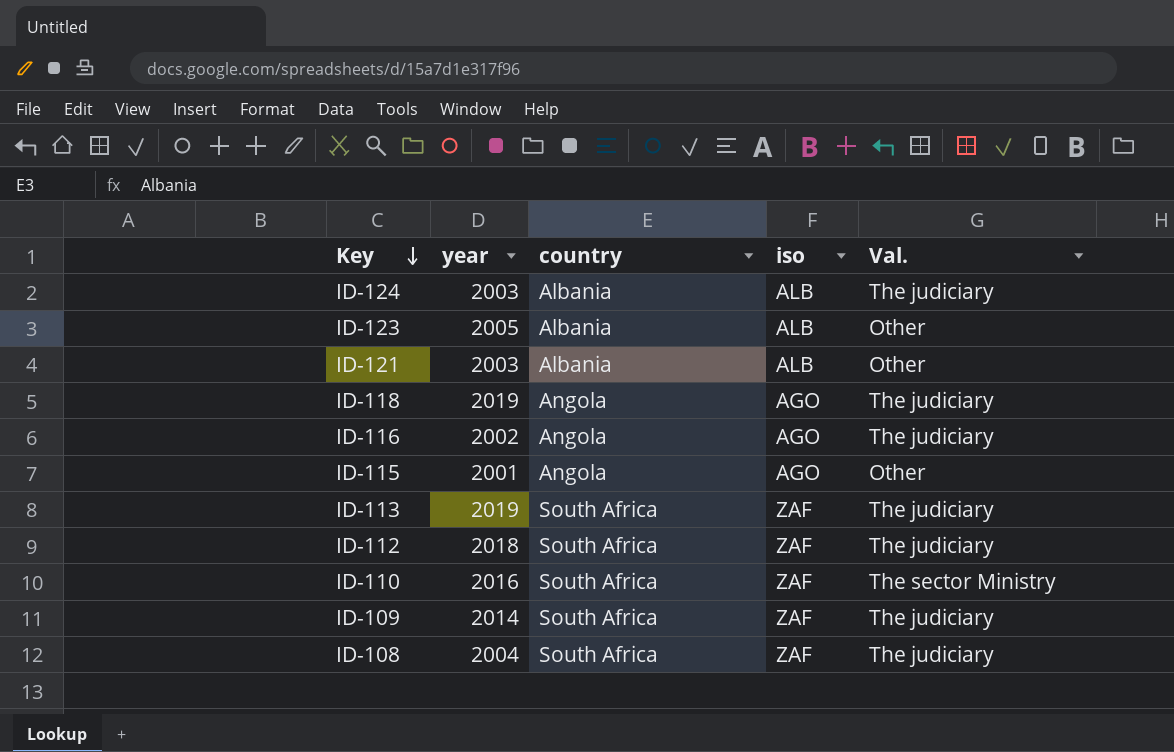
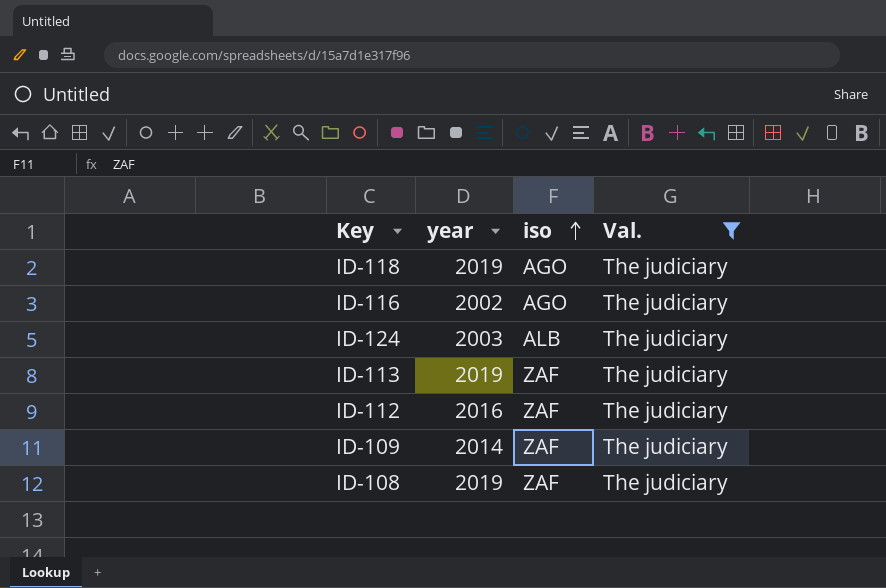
filter: none -> Val. = The judiciary
row order: Key descending -> iso ascending
column country | position: 3 -> none
ID-112 | year: 2018 -> 2016
ID-108 | year: 2004 -> 2019

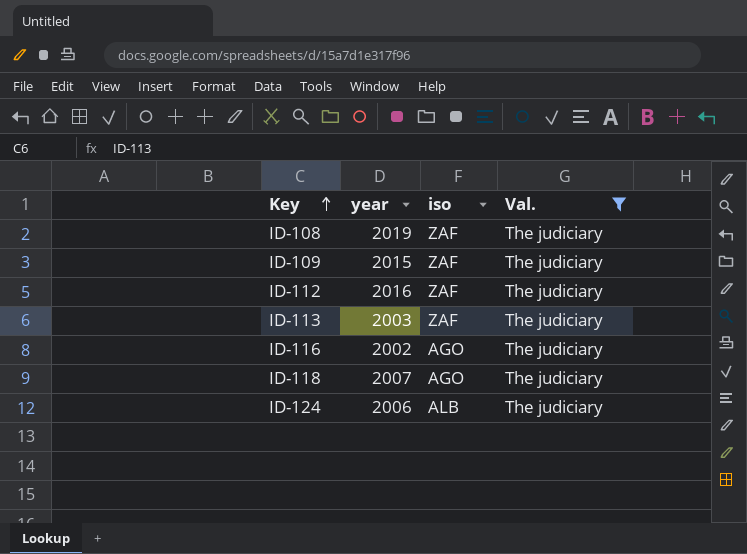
row order: iso ascending -> Key ascending
ID-109 | year: 2014 -> 2015
ID-113 | year: 2019 -> 2003
ID-118 | year: 2019 -> 2007
ID-124 | year: 2003 -> 2006

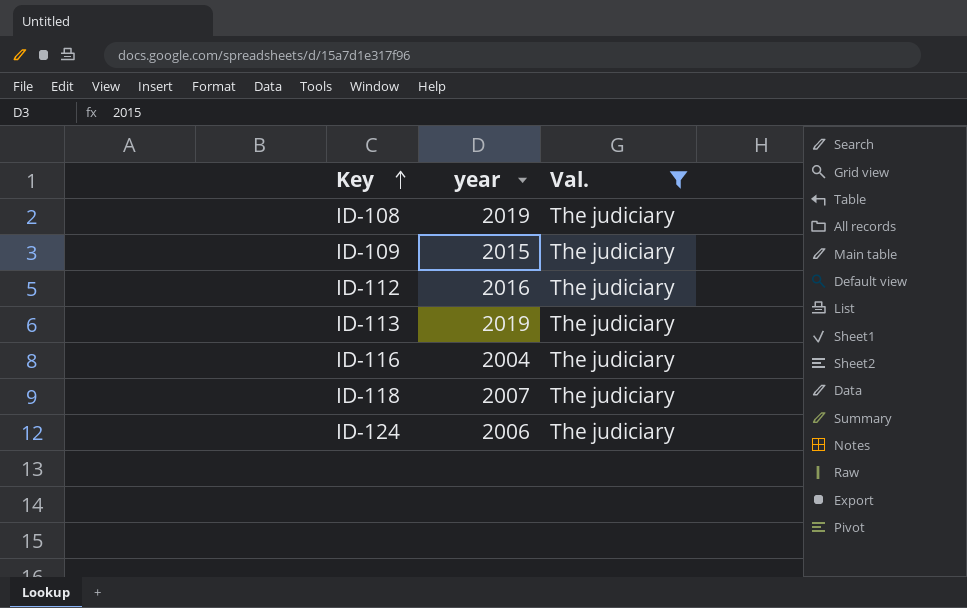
column iso | position: 3 -> none
ID-113 | year: 2003 -> 2019
ID-116 | year: 2002 -> 2004

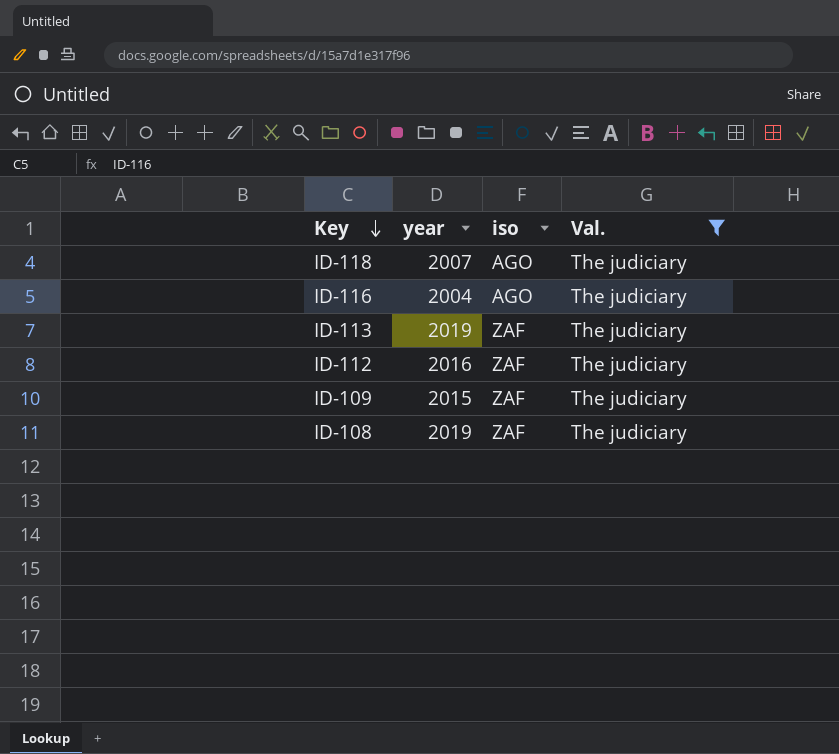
row order: Key ascending -> Key descending
column iso | position: none -> 3
row ID-124: 2006 | The judiciary -> none

